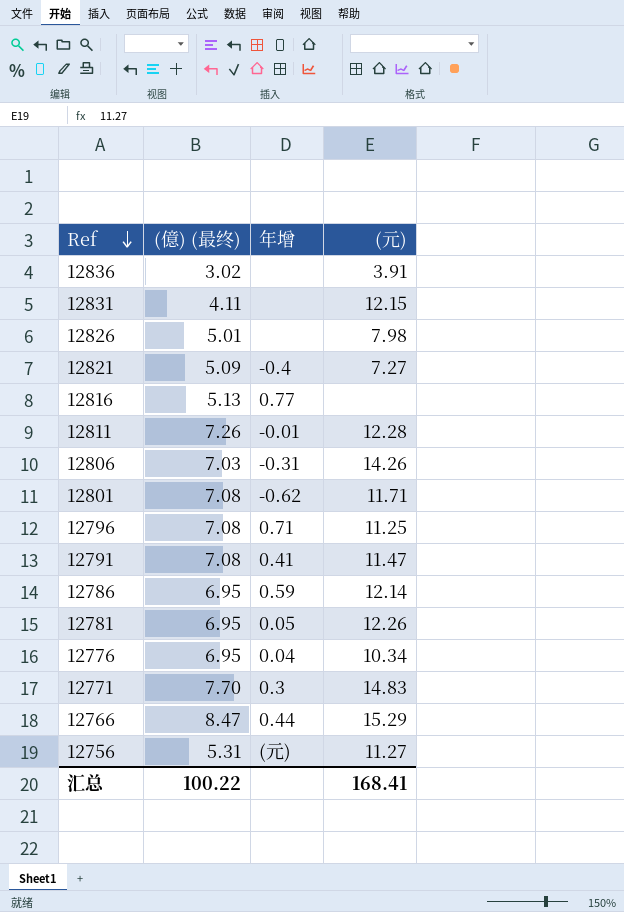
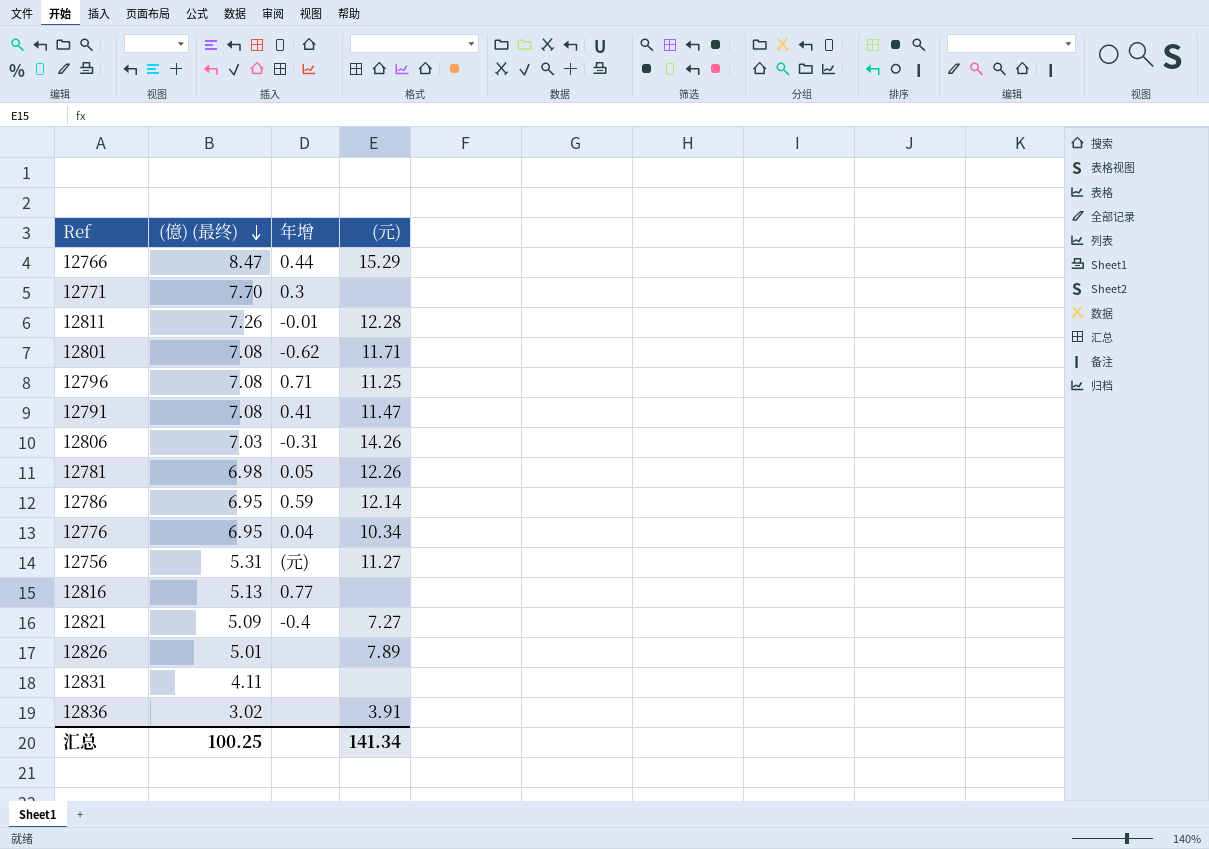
row order: Ref descending -> (億) (最终) descending
12771 | (元): 14.83 -> none
12781 | (億) (最终): 6.95 -> 6.98
12826 | (元): 7.98 -> 7.89
12831 | (元): 12.15 -> none
汇总 | (億) (最终): 100.22 -> 100.25
汇总 | (元): 168.41 -> 141.34

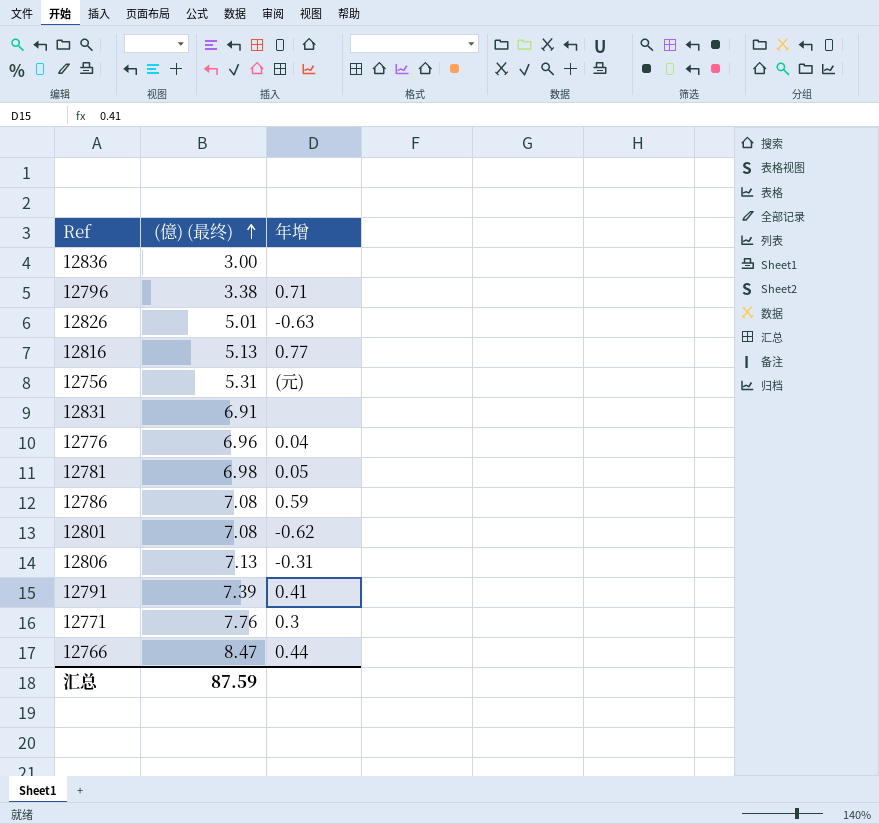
row order: (億) (最终) descending -> (億) (最终) ascending
column (元) | position: 4 -> none
row 12811: 7.26 | -0.01 | 12.28 -> none
row 12821: 5.09 | -0.4 | 7.27 -> none
12836 | (億) (最终): 3.02 -> 3.00
12796 | (億) (最终): 7.08 -> 3.38
12826 | 年增: none -> -0.63
12831 | (億) (最终): 4.11 -> 6.91
12776 | (億) (最终): 6.95 -> 6.96
12786 | (億) (最终): 6.95 -> 7.08
12806 | (億) (最终): 7.03 -> 7.13
12791 | (億) (最终): 7.08 -> 7.39
12771 | (億) (最终): 7.70 -> 7.76
汇总 | (億) (最终): 100.25 -> 87.59

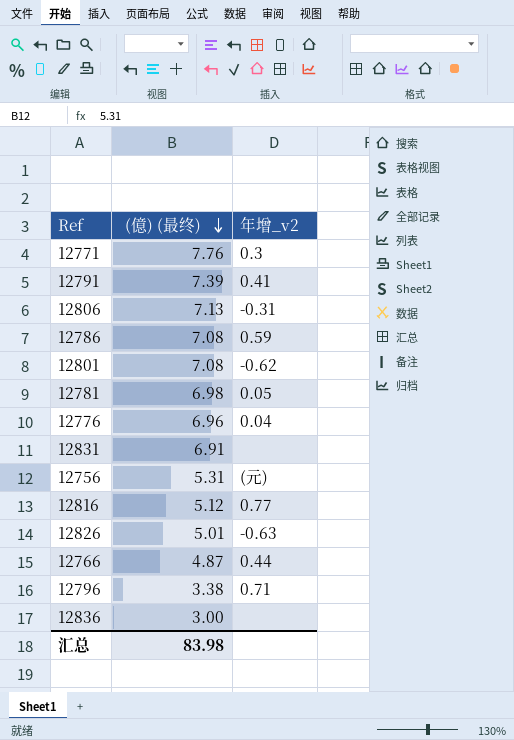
row order: (億) (最终) ascending -> (億) (最终) descending
column name: 年增 -> 年增_v2
12816 | (億) (最终): 5.13 -> 5.12
12766 | (億) (最终): 8.47 -> 4.87
汇总 | (億) (最终): 87.59 -> 83.98

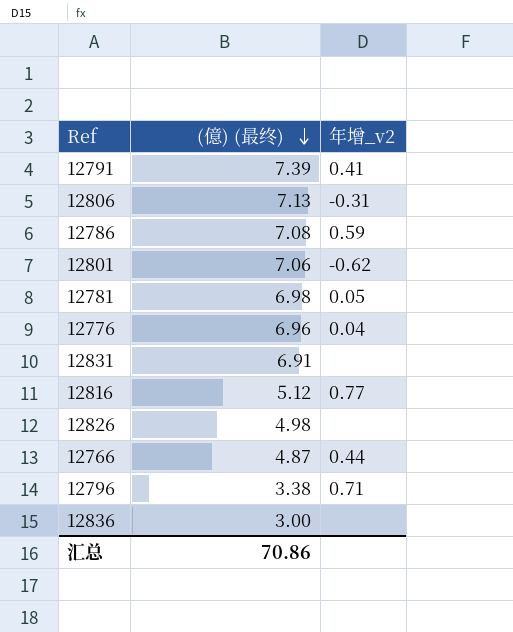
row 12771: 7.76 | 0.3 -> none
row 12756: 5.31 | (元) -> none
12801 | (億) (最终): 7.08 -> 7.06
12826 | (億) (最终): 5.01 -> 4.98
12826 | 年增_v2: -0.63 -> none
汇总 | (億) (最终): 83.98 -> 70.86

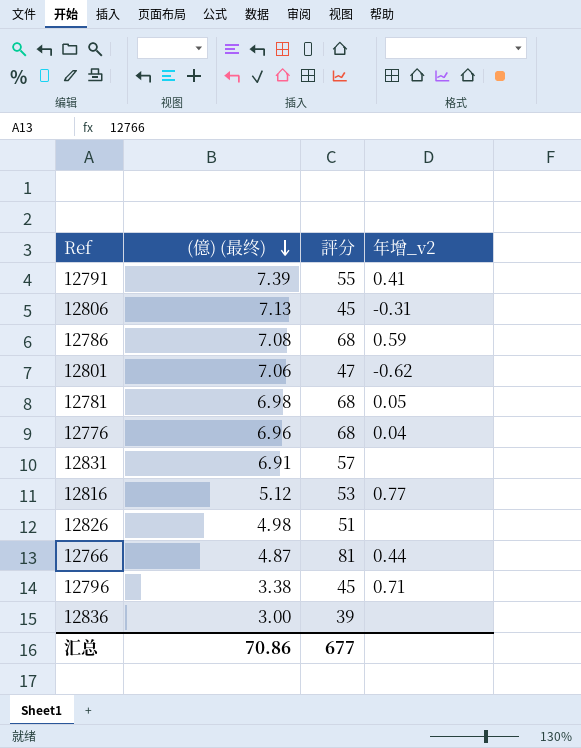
column 評分 | position: none -> 3

